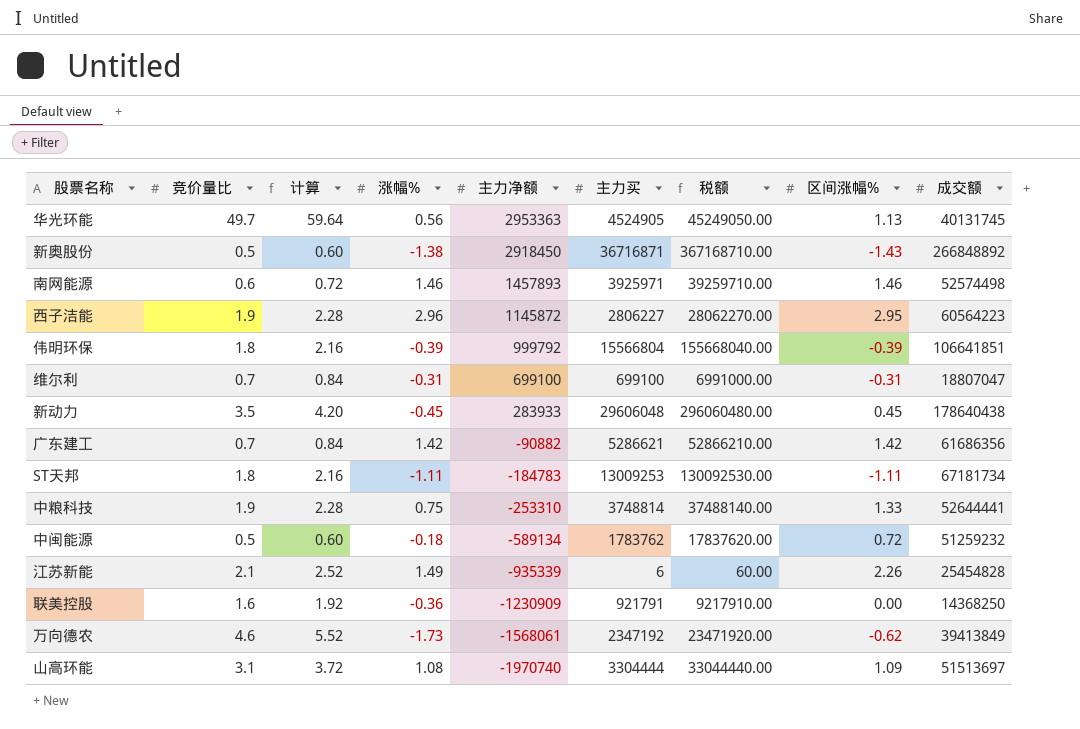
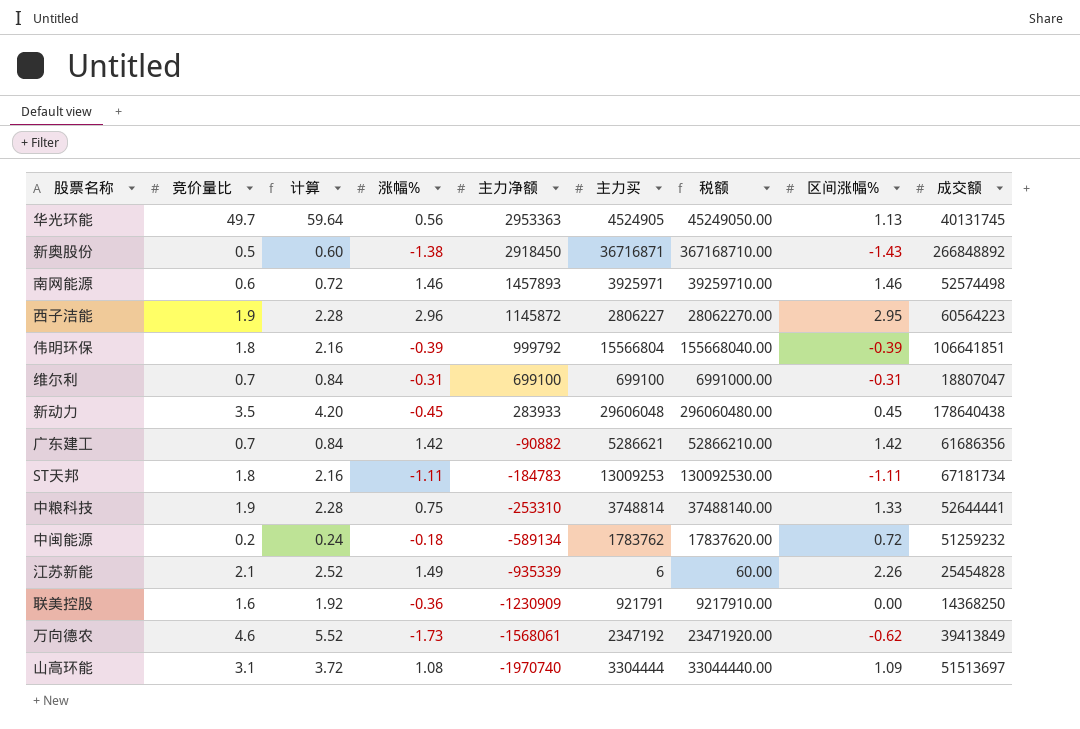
中闽能源 | 竞价量比: 0.5 -> 0.2
中闽能源 | 计算: 0.60 -> 0.24

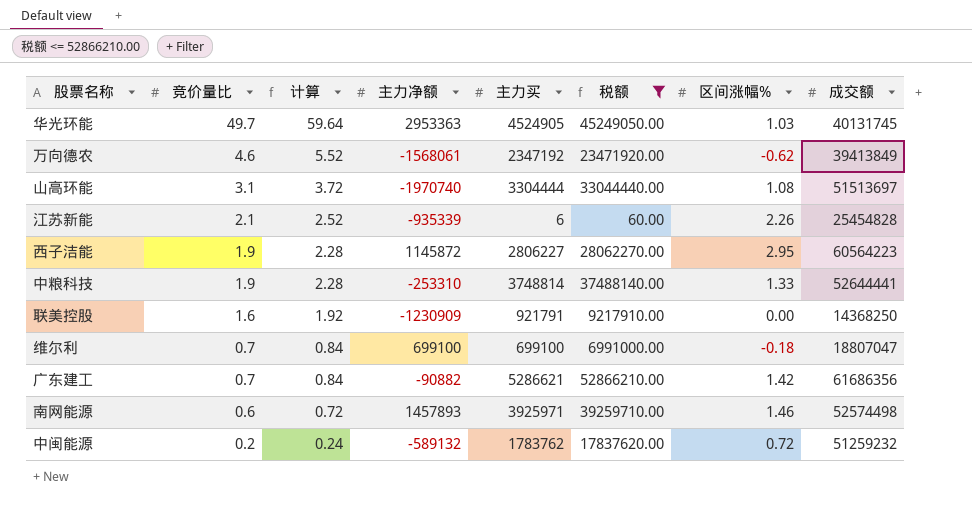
filter: none -> 税额 <= 52866210.00
row order: 主力净额 descending -> 竞价量比 descending
column 涨幅% | position: 4 -> none
华光环能 | 区间涨幅%: 1.13 -> 1.03
山高环能 | 区间涨幅%: 1.09 -> 1.08
维尔利 | 区间涨幅%: -0.31 -> -0.18
中闽能源 | 主力净额: -589134 -> -589132

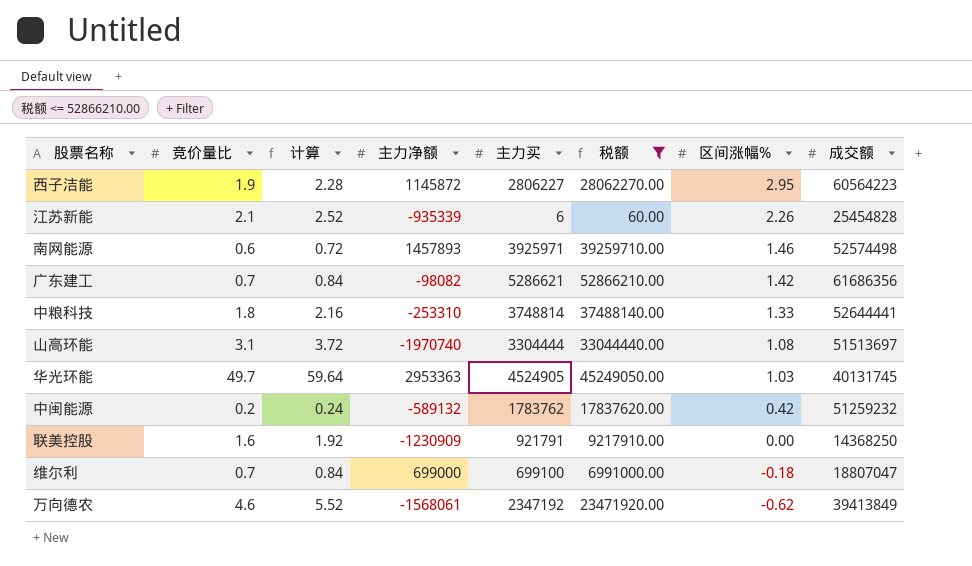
row order: 竞价量比 descending -> 区间涨幅% descending
广东建工 | 主力净额: -90882 -> -98082
中粮科技 | 竞价量比: 1.9 -> 1.8
中粮科技 | 计算: 2.28 -> 2.16
中闽能源 | 区间涨幅%: 0.72 -> 0.42
维尔利 | 主力净额: 699100 -> 699000

